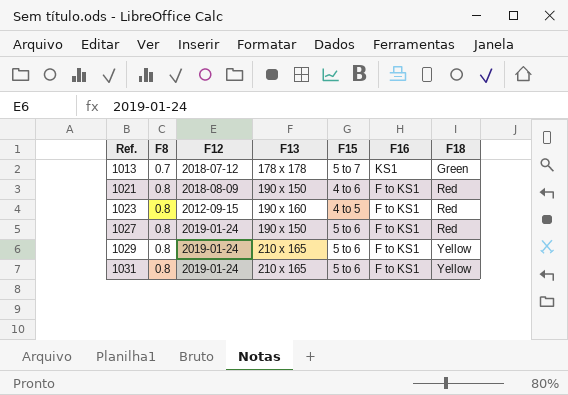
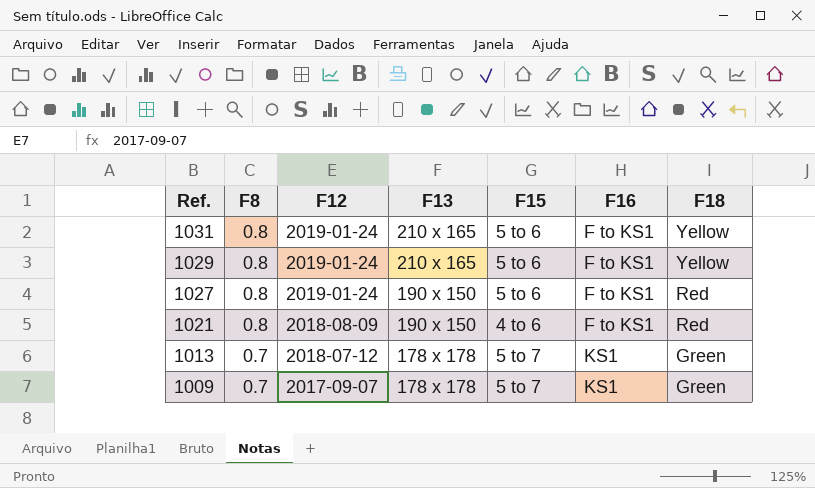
row order: Ref. ascending -> Ref. descending
row 1023: 0.8 | 2012-09-15 | 190 x 160 | 4 to 5 | F to KS1 | Red -> none
row 1009: none -> 0.7 | 2017-09-07 | 178 x 178 | 5 to 7 | KS1 | Green

